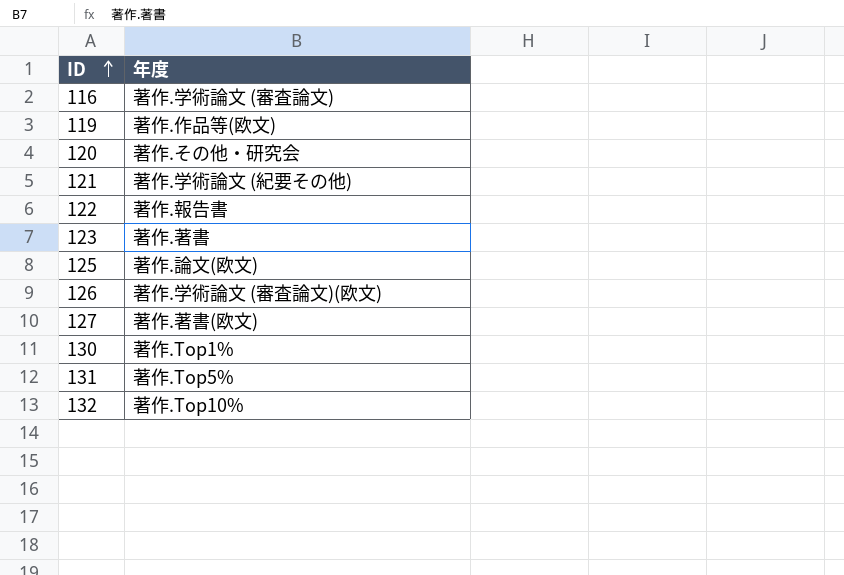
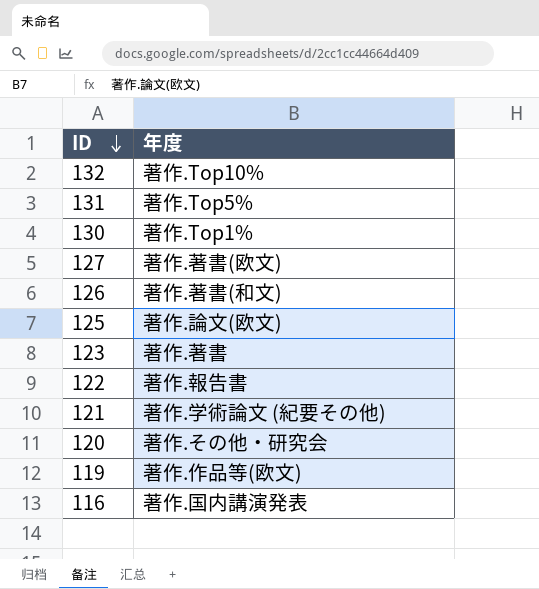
row order: ID ascending -> ID descending
126 | 年度: 著作.学術論文 (審査論文)(欧文) -> 著作.著書(和文)
116 | 年度: 著作.学術論文 (審査論文) -> 著作.国内講演発表

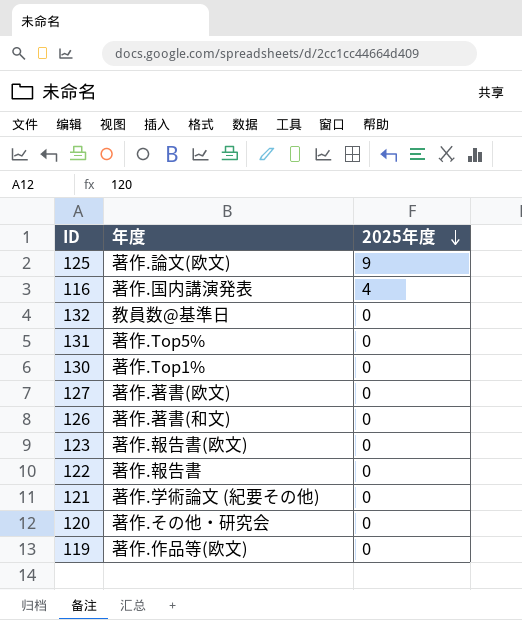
row order: ID descending -> 2025年度 descending
column 2025年度 | position: none -> 3
132 | 年度: 著作.Top10% -> 教員数@基準日
123 | 年度: 著作.著書 -> 著作.報告書(欧文)

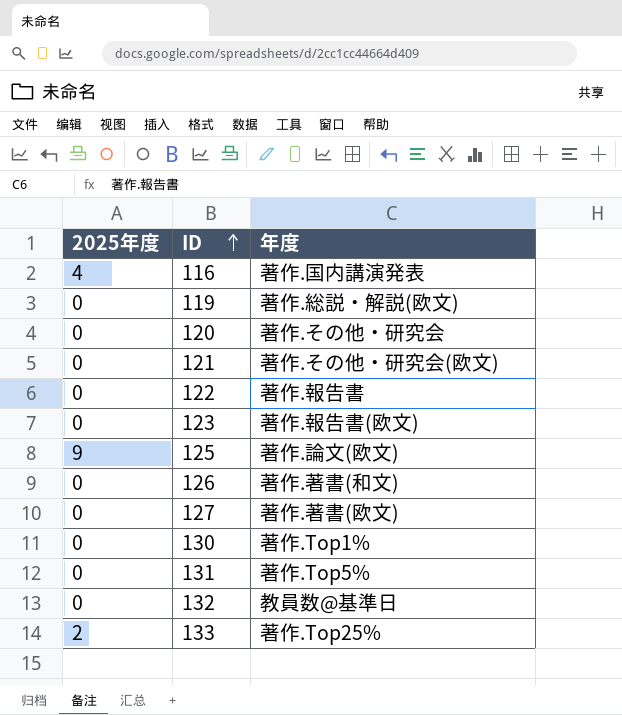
row order: 2025年度 descending -> ID ascending
column 2025年度 | position: 3 -> 1
119 | 年度: 著作.作品等(欧文) -> 著作.総説・解説(欧文)
121 | 年度: 著作.学術論文 (紀要その他) -> 著作.その他・研究会(欧文)
row 133: none -> 2 | 著作.Top25%

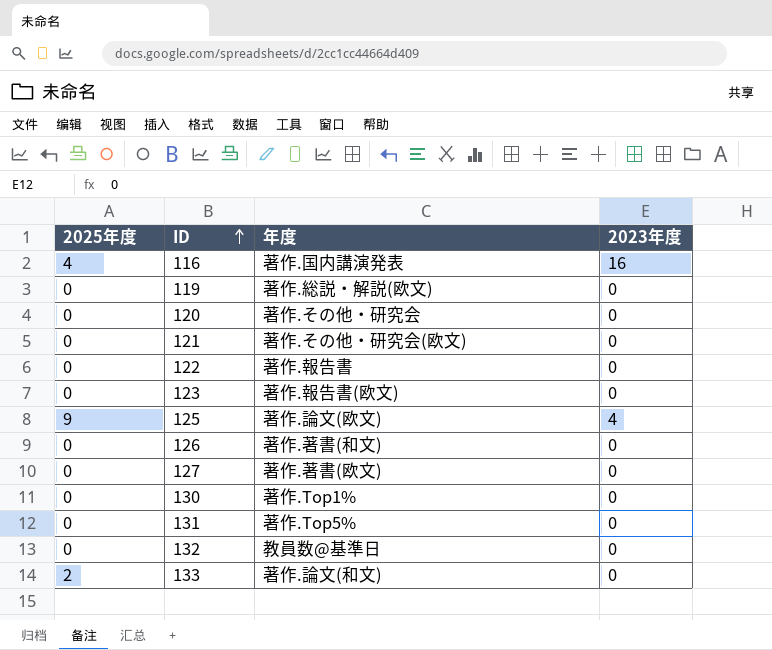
column 2023年度 | position: none -> 4
133 | 年度: 著作.Top25% -> 著作.論文(和文)

